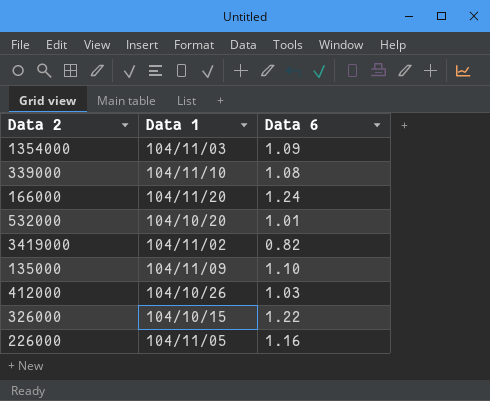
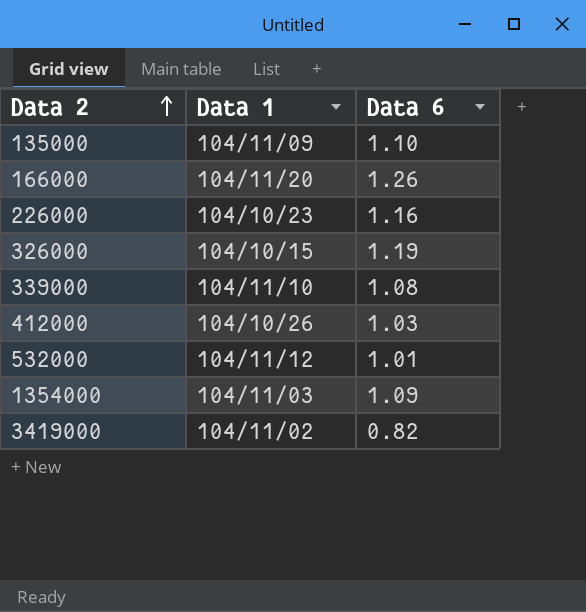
row order: none -> Data 2 ascending
166000 | Data 6: 1.24 -> 1.26
226000 | Data 1: 104/11/05 -> 104/10/23
326000 | Data 6: 1.22 -> 1.19
532000 | Data 1: 104/10/20 -> 104/11/12

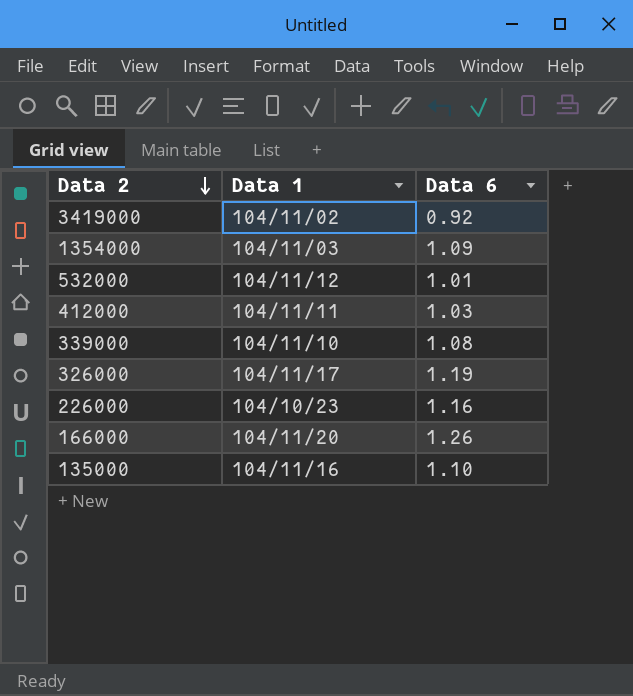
row order: Data 2 ascending -> Data 2 descending
3419000 | Data 6: 0.82 -> 0.92
412000 | Data 1: 104/10/26 -> 104/11/11
326000 | Data 1: 104/10/15 -> 104/11/17
135000 | Data 1: 104/11/09 -> 104/11/16

